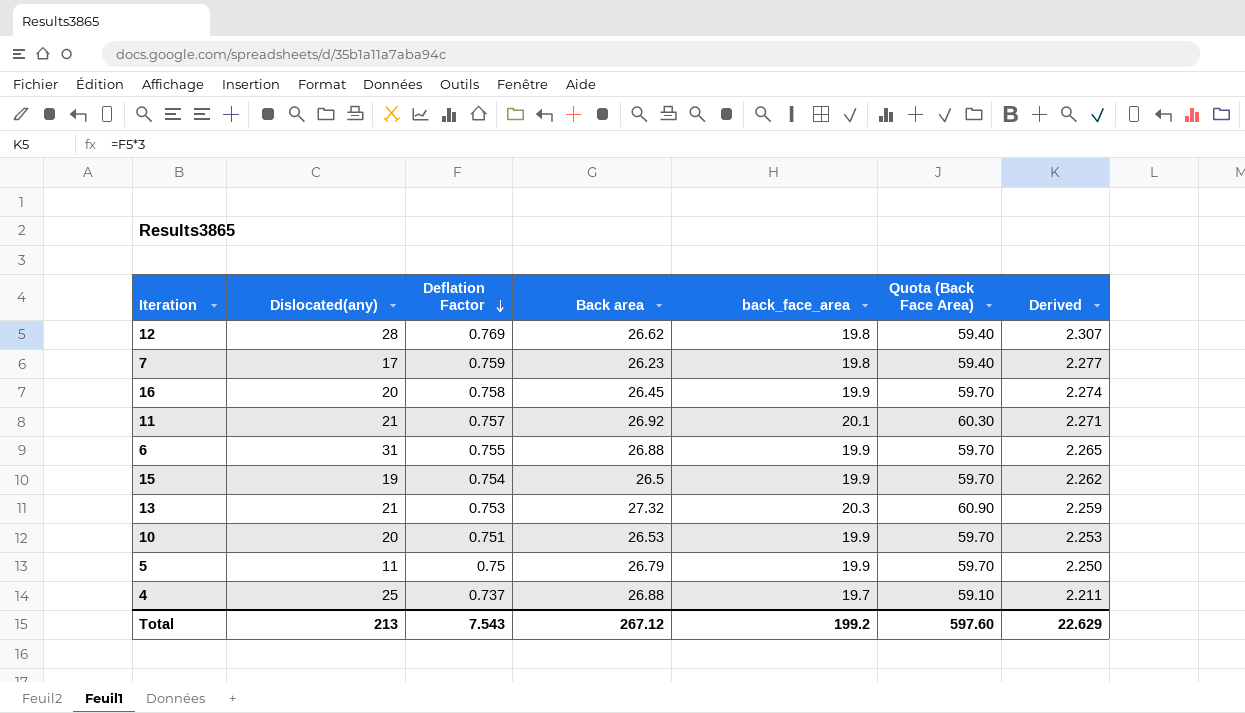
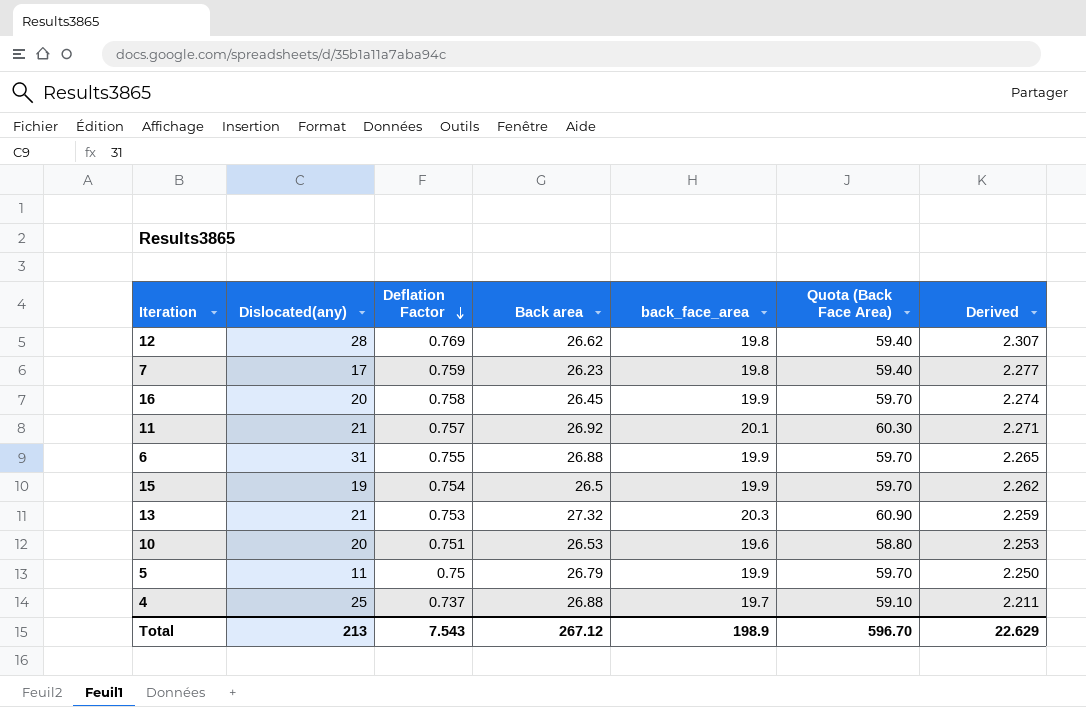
10 | back_face_area: 19.9 -> 19.6
10 | Quota (Back Face Area): 59.70 -> 58.80
Total | back_face_area: 199.2 -> 198.9
Total | Quota (Back Face Area): 597.60 -> 596.70

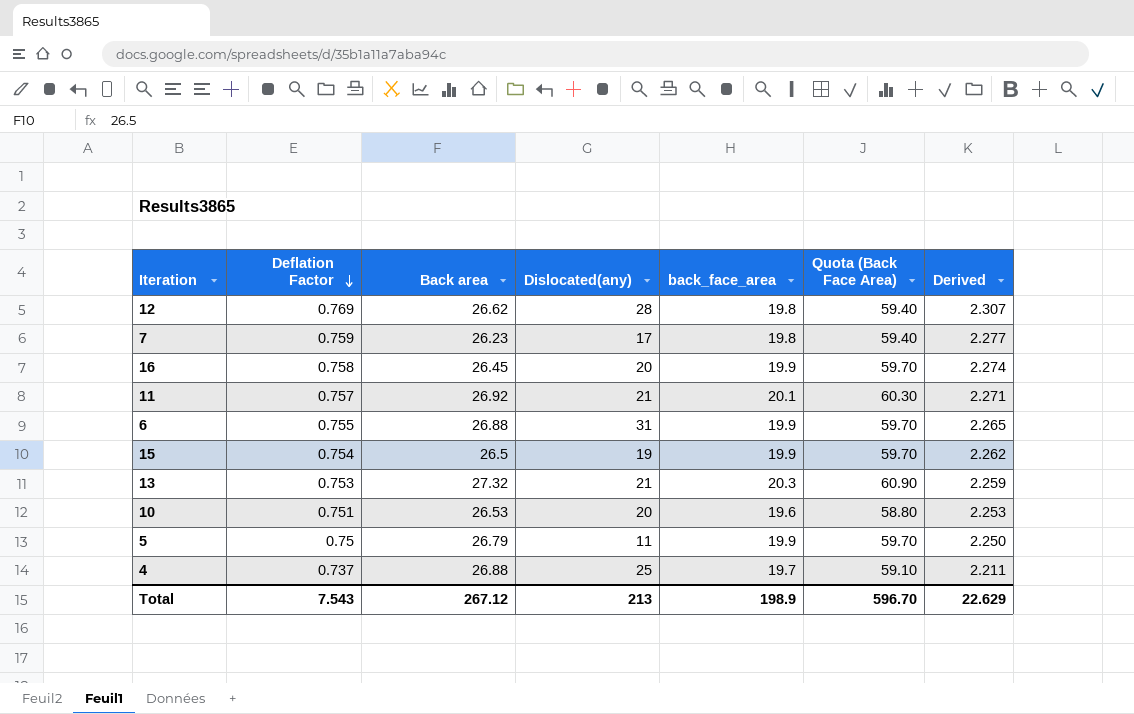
column Dislocated(any) | position: 2 -> 4

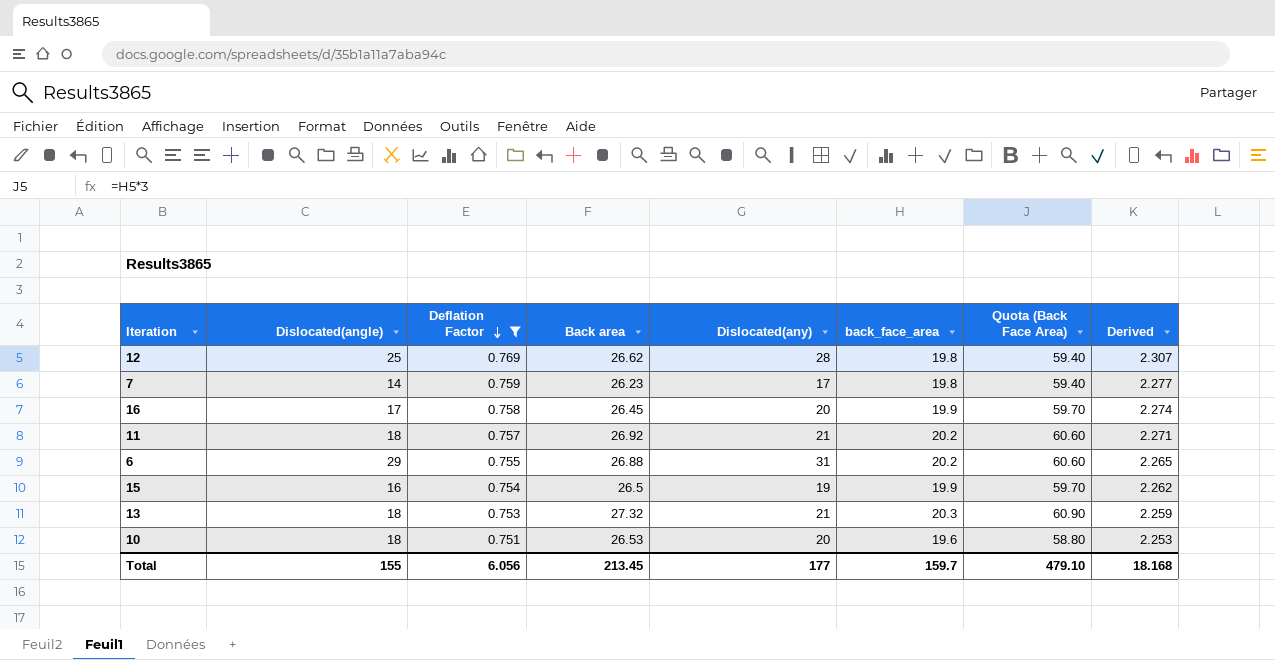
filter: none -> Deflation Factor >= 0.751
column Dislocated(angle) | position: none -> 2
11 | back_face_area: 20.1 -> 20.2
11 | Quota (Back Face Area): 60.30 -> 60.60
6 | back_face_area: 19.9 -> 20.2
6 | Quota (Back Face Area): 59.70 -> 60.60
Total | Deflation Factor: 7.543 -> 6.056
Total | Back area: 267.12 -> 213.45
Total | Dislocated(any): 213 -> 177
Total | back_face_area: 198.9 -> 159.7
Total | Quota (Back Face Area): 596.70 -> 479.10
Total | Derived: 22.629 -> 18.168

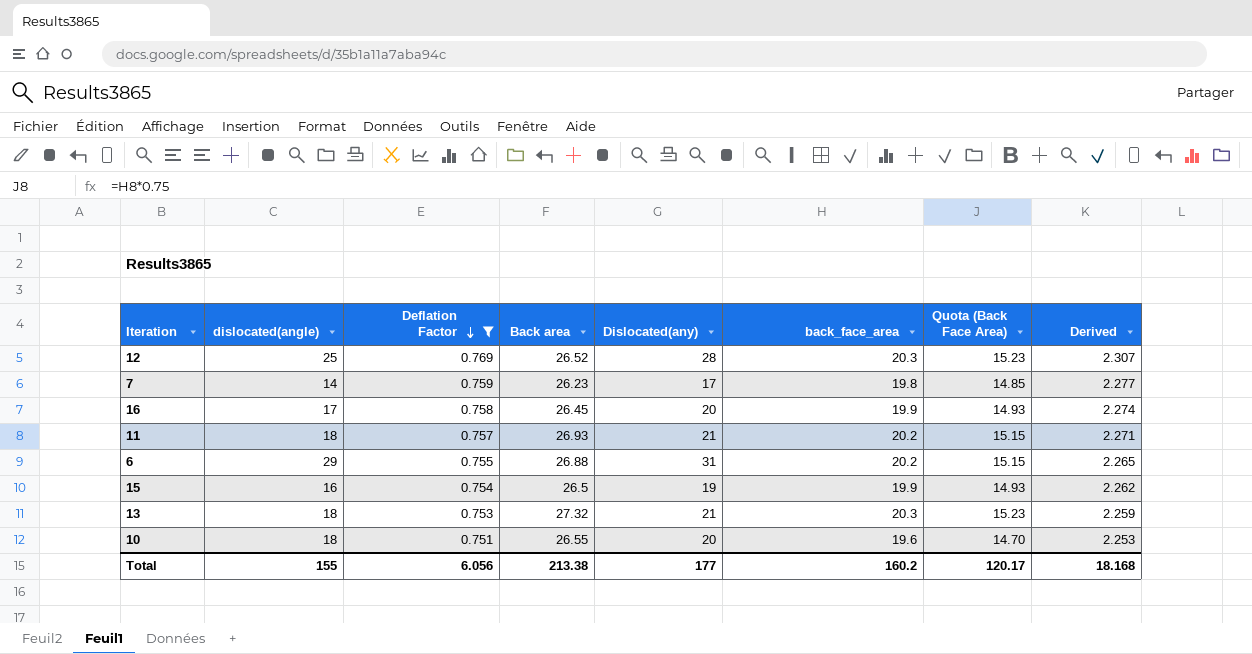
column name: Dislocated(angle) -> dislocated(angle)
column Quota (Back Face Area) | formula: [back_face_area] * 3 -> [back_face_area] * 0.75
12 | Back area: 26.62 -> 26.52
12 | back_face_area: 19.8 -> 20.3
11 | Back area: 26.92 -> 26.93
10 | Back area: 26.53 -> 26.55
Total | Back area: 213.45 -> 213.38
Total | back_face_area: 159.7 -> 160.2
Total | Quota (Back Face Area): 479.10 -> 120.17

